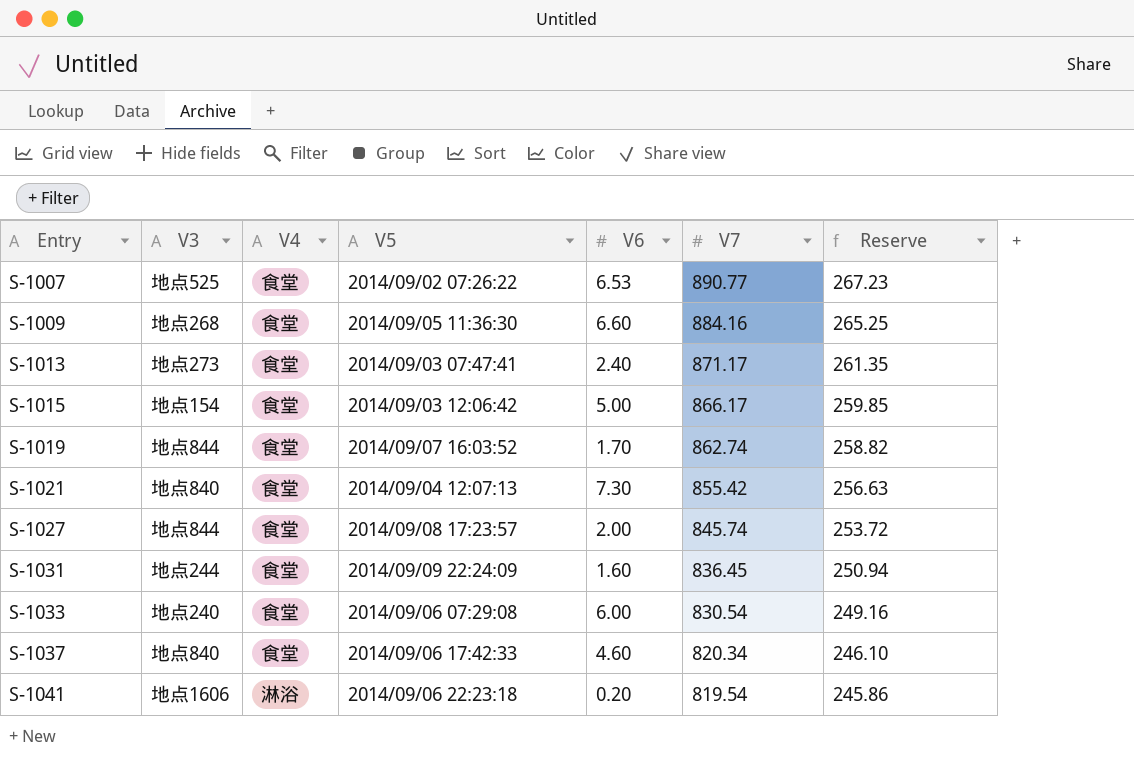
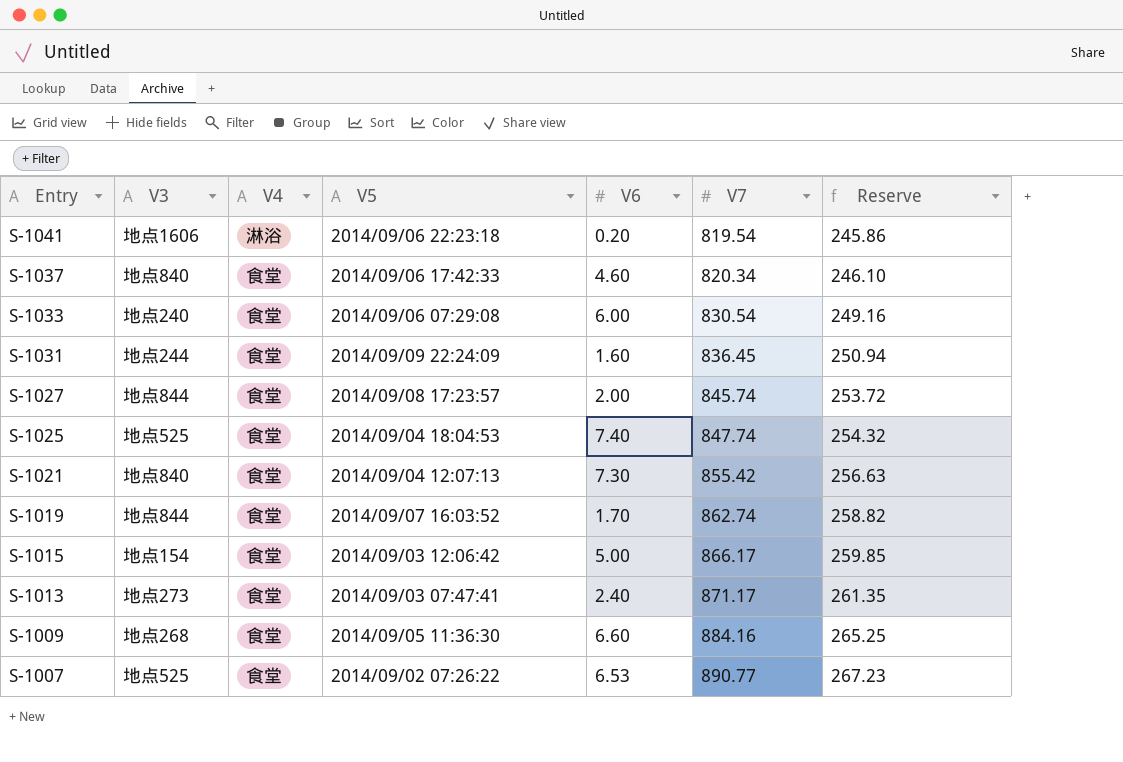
row order: Entry ascending -> Entry descending
row S-1025: none -> 地点525 | 食堂 | 2014/09/04 18:04:53 | 7.40 | 847.74 | 254.32

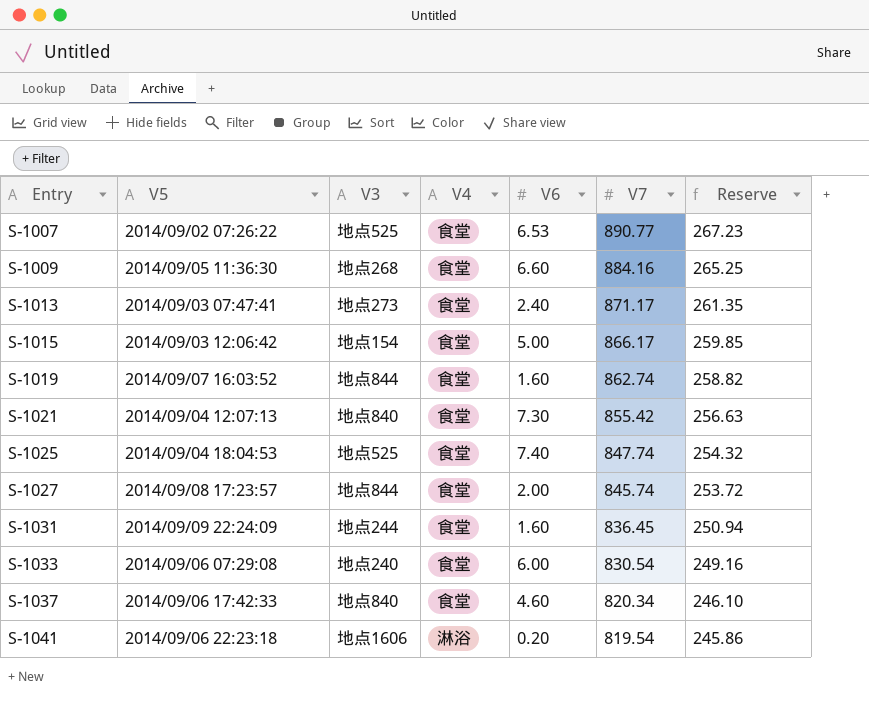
row order: Entry descending -> Entry ascending
column V5 | position: 4 -> 2
S-1019 | V6: 1.70 -> 1.60

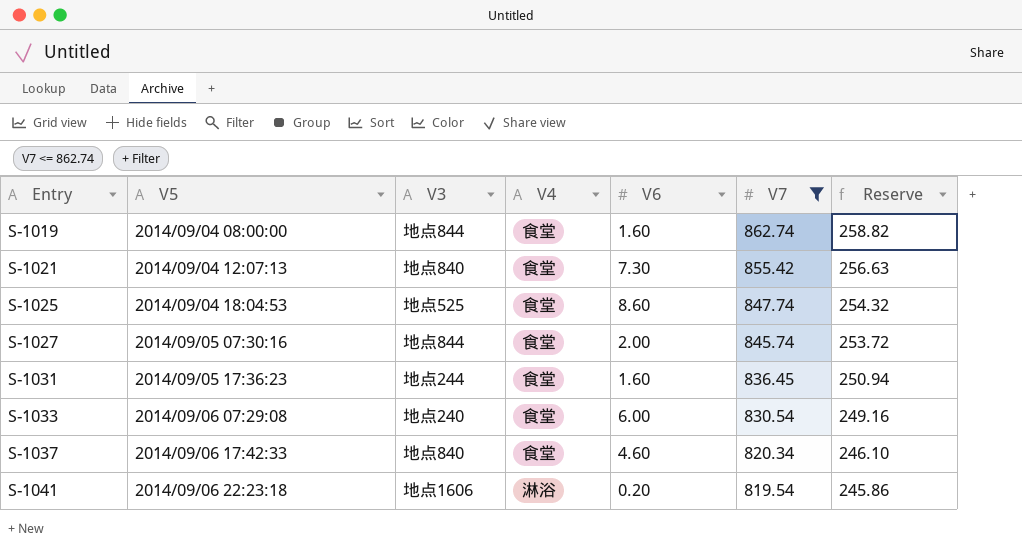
filter: none -> V7 <= 862.74
S-1019 | V5: 2014/09/07 16:03:52 -> 2014/09/04 08:00:00
S-1025 | V6: 7.40 -> 8.60
S-1027 | V5: 2014/09/08 17:23:57 -> 2014/09/05 07:30:16
S-1031 | V5: 2014/09/09 22:24:09 -> 2014/09/05 17:36:23

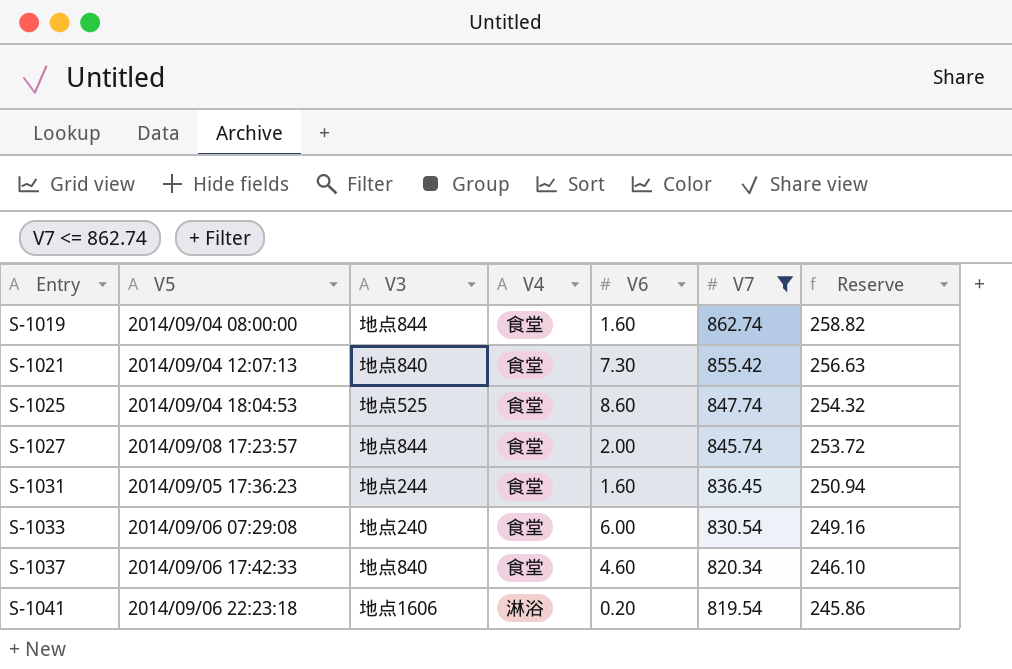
S-1027 | V5: 2014/09/05 07:30:16 -> 2014/09/08 17:23:57

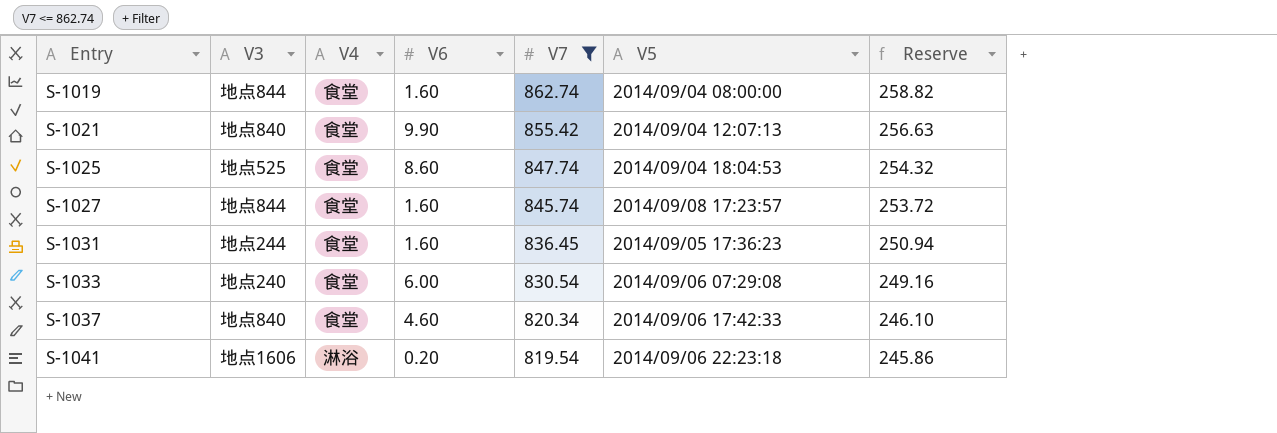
column V5 | position: 2 -> 6
S-1021 | V6: 7.30 -> 9.90
S-1027 | V6: 2.00 -> 1.60

